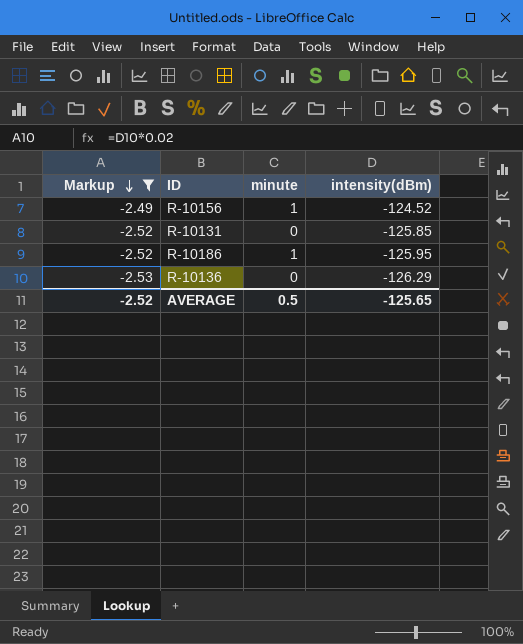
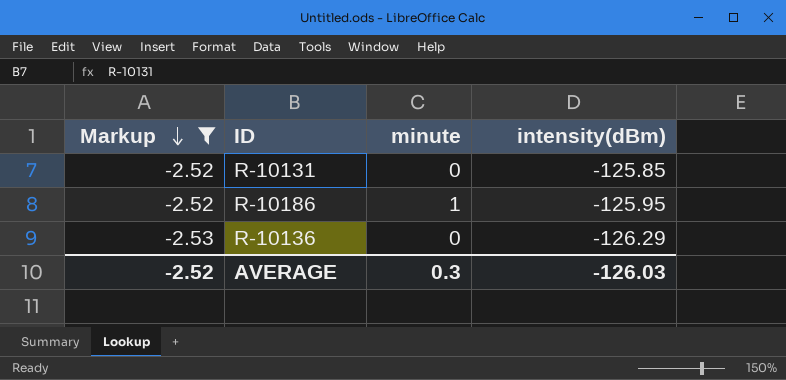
row R-10156: -2.49 | 1 | -124.52 -> none
AVERAGE | minute: 0.5 -> 0.3
AVERAGE | intensity(dBm): -125.65 -> -126.03

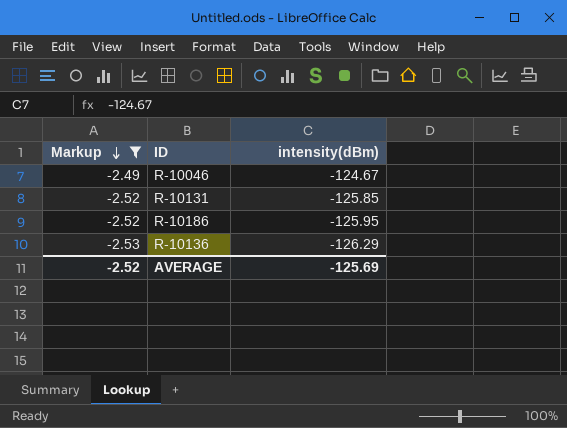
column minute | position: 3 -> none
row R-10046: none -> -2.49 | -124.67
AVERAGE | intensity(dBm): -126.03 -> -125.69

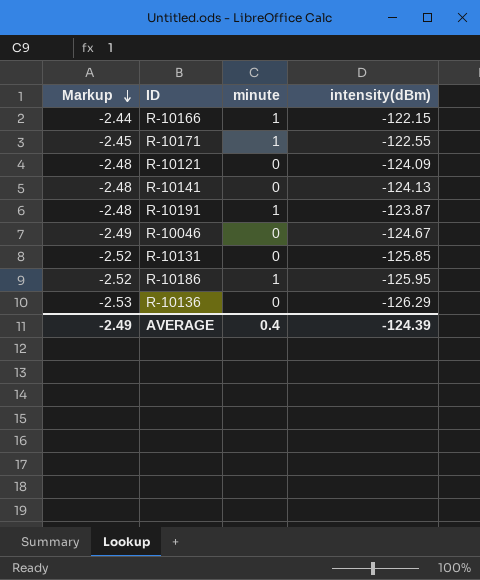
filter: Markup <= -2.49 -> none
column minute | position: none -> 3
AVERAGE | Markup: -2.52 -> -2.49
AVERAGE | intensity(dBm): -125.69 -> -124.39

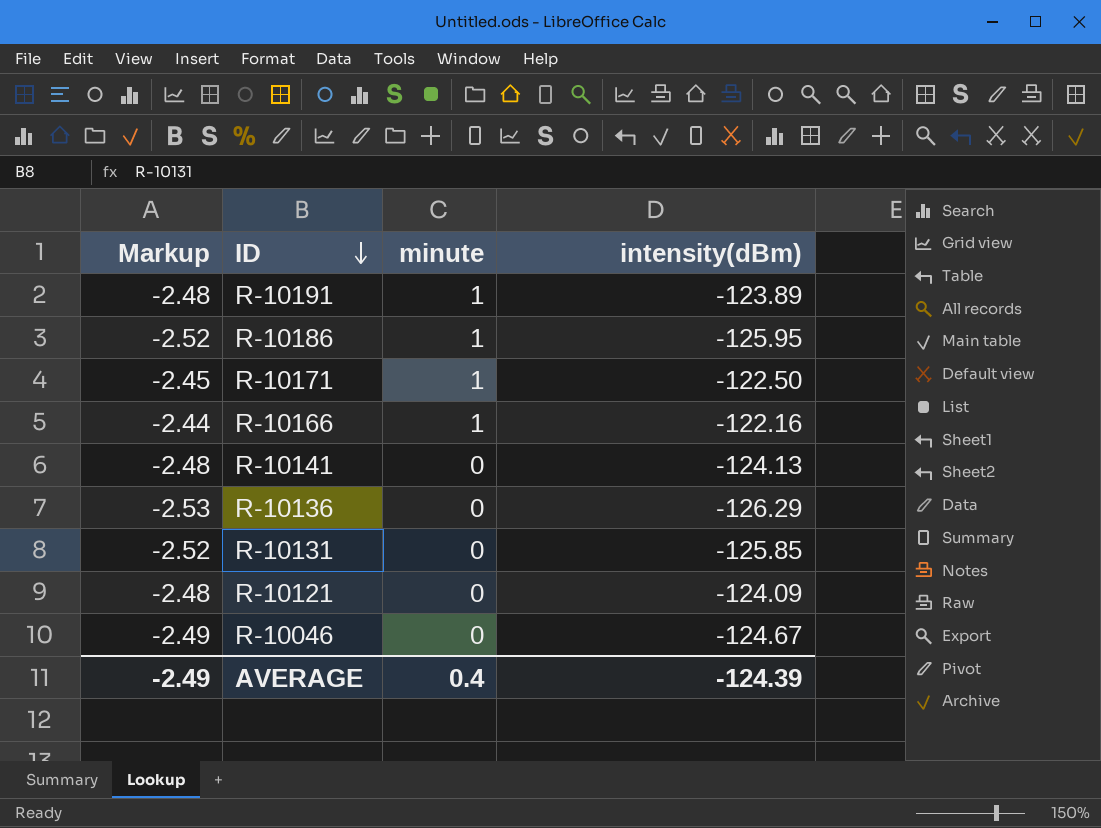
row order: Markup descending -> ID descending
R-10191 | intensity(dBm): -123.87 -> -123.89
R-10171 | intensity(dBm): -122.55 -> -122.50
R-10166 | intensity(dBm): -122.15 -> -122.16

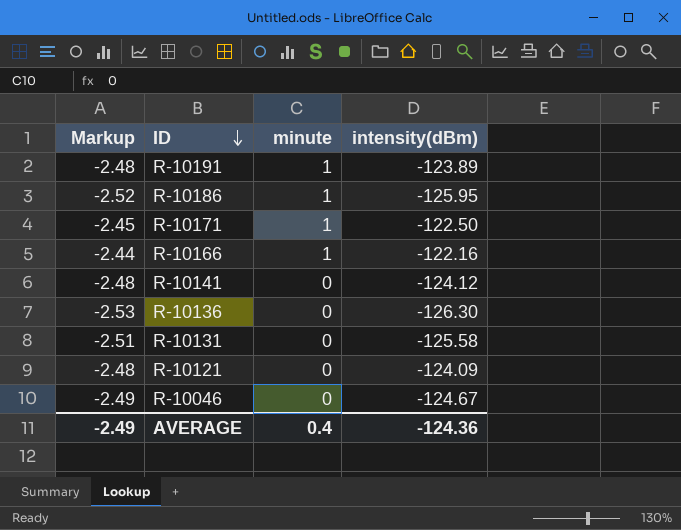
R-10141 | intensity(dBm): -124.13 -> -124.12
R-10136 | intensity(dBm): -126.29 -> -126.30
R-10131 | Markup: -2.52 -> -2.51
R-10131 | intensity(dBm): -125.85 -> -125.58
AVERAGE | intensity(dBm): -124.39 -> -124.36

